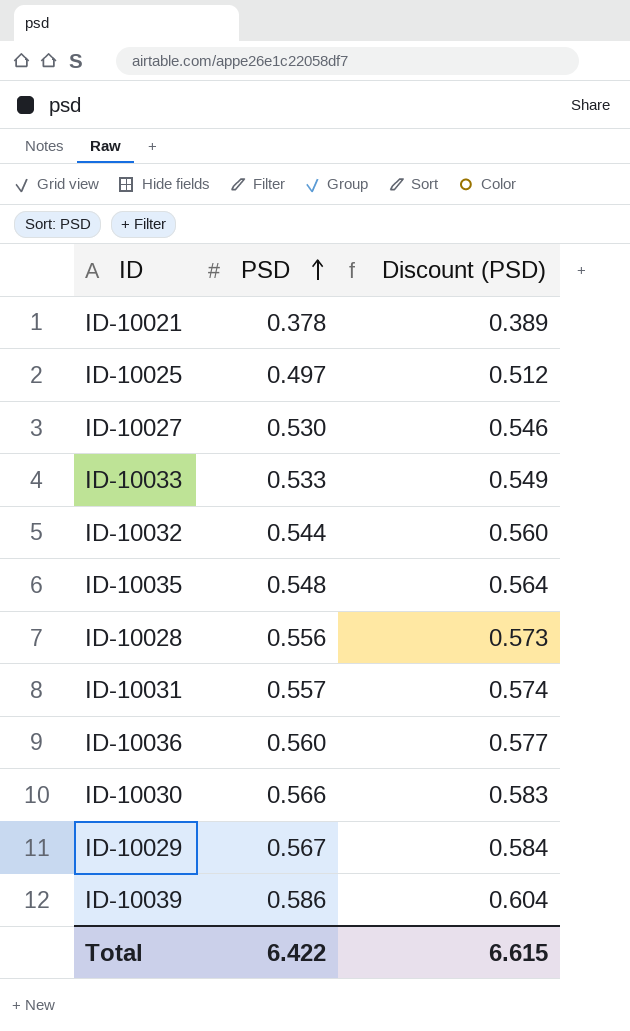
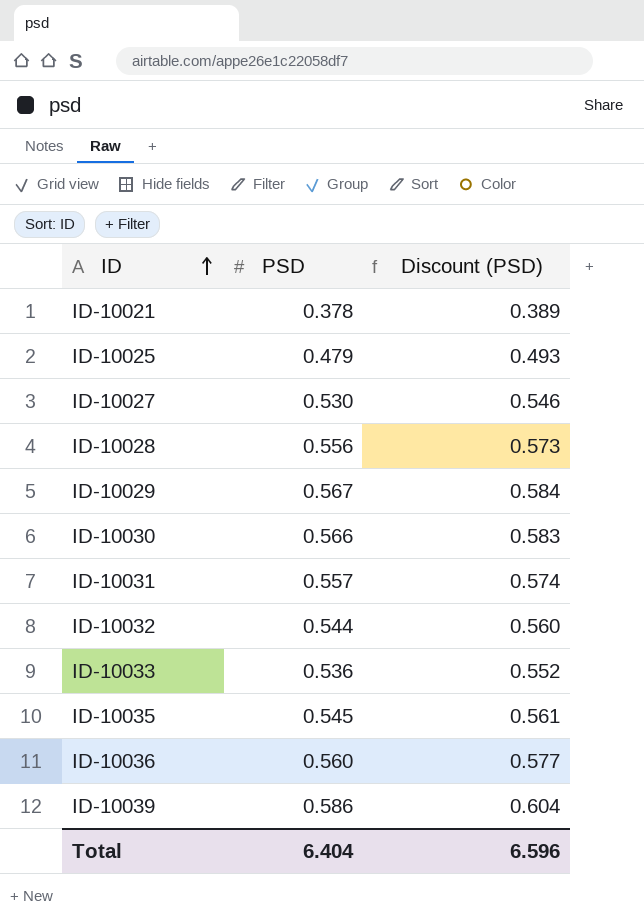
row order: PSD ascending -> ID ascending
ID-10025 | PSD: 0.497 -> 0.479
ID-10025 | Discount (PSD): 0.512 -> 0.493
ID-10033 | PSD: 0.533 -> 0.536
ID-10033 | Discount (PSD): 0.549 -> 0.552
ID-10035 | PSD: 0.548 -> 0.545
ID-10035 | Discount (PSD): 0.564 -> 0.561
Total | PSD: 6.422 -> 6.404
Total | Discount (PSD): 6.615 -> 6.596

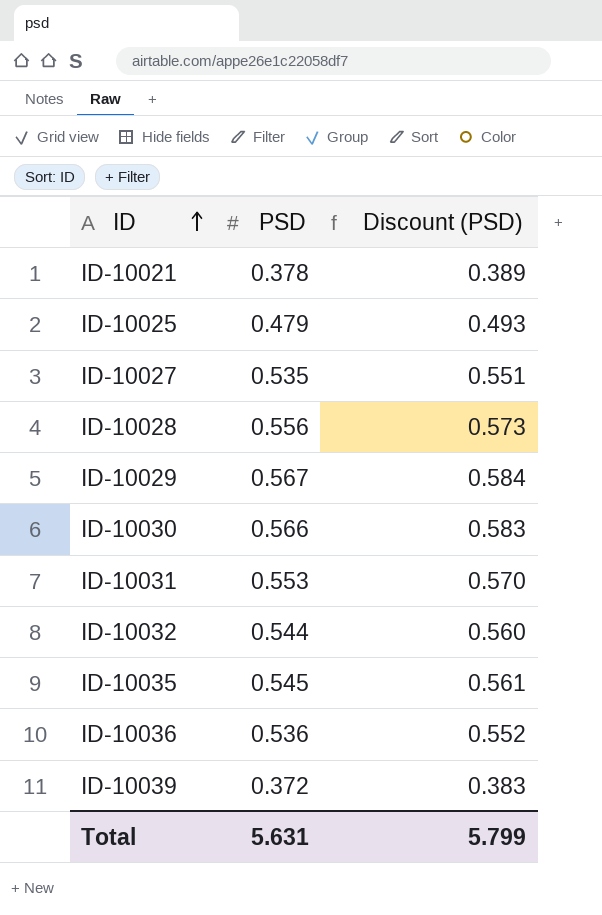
row ID-10033: 0.536 | 0.552 -> none
ID-10027 | PSD: 0.530 -> 0.535
ID-10027 | Discount (PSD): 0.546 -> 0.551
ID-10031 | PSD: 0.557 -> 0.553
ID-10031 | Discount (PSD): 0.574 -> 0.570
ID-10036 | PSD: 0.560 -> 0.536
ID-10036 | Discount (PSD): 0.577 -> 0.552
ID-10039 | PSD: 0.586 -> 0.372
ID-10039 | Discount (PSD): 0.604 -> 0.383
Total | PSD: 6.404 -> 5.631
Total | Discount (PSD): 6.596 -> 5.799

